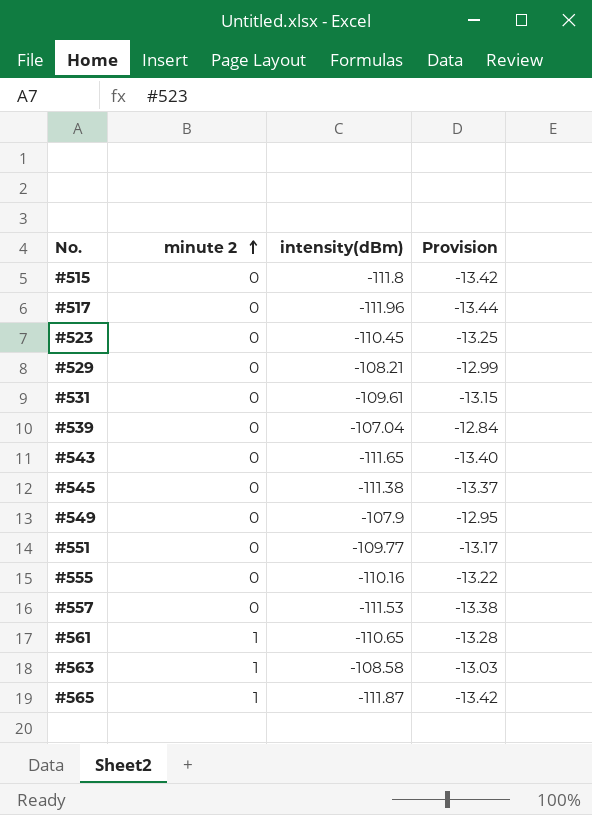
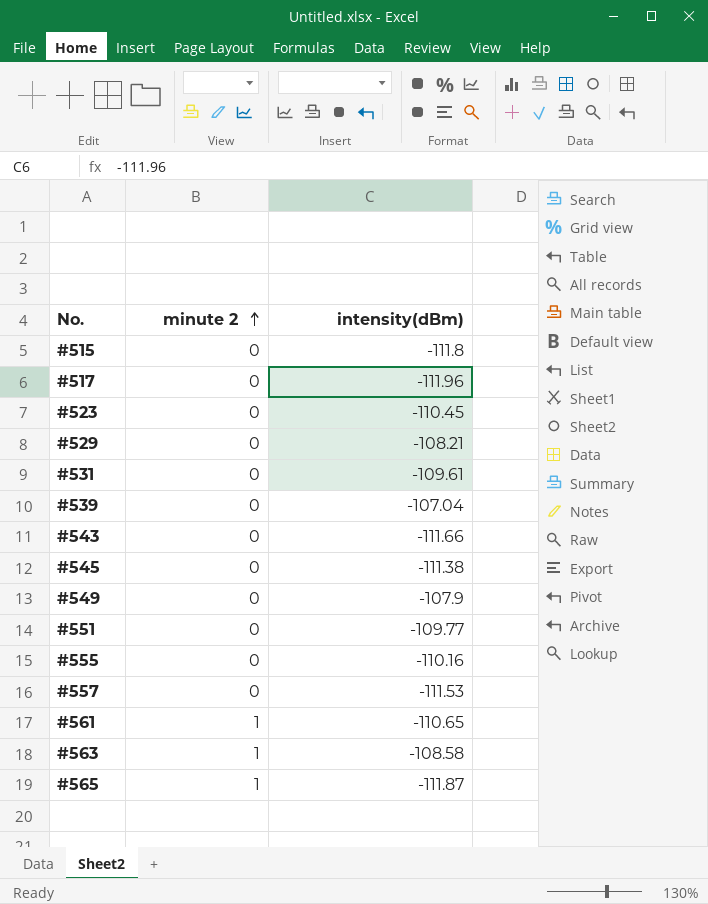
column Provision | formula: [intensity(dBm)] * 0.12 -> none
#543 | intensity(dBm): -111.65 -> -111.66

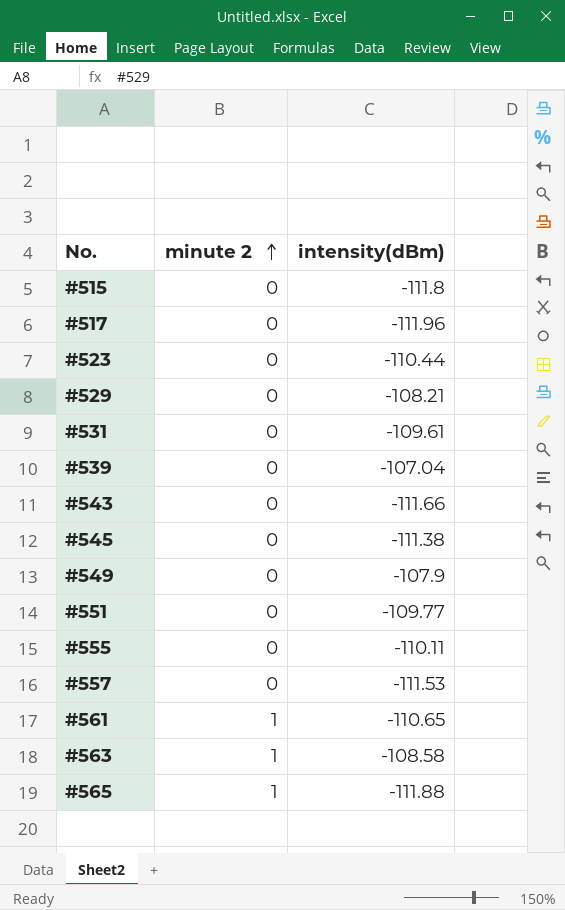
#523 | intensity(dBm): -110.45 -> -110.44
#555 | intensity(dBm): -110.16 -> -110.11
#565 | intensity(dBm): -111.87 -> -111.88

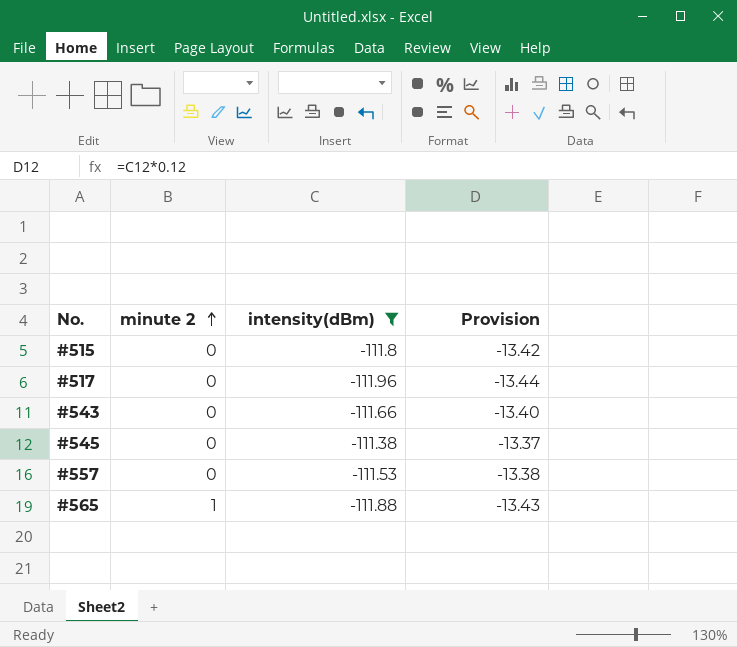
filter: none -> intensity(dBm) <= -111.38
column Provision | formula: none -> [intensity(dBm)] * 0.12

